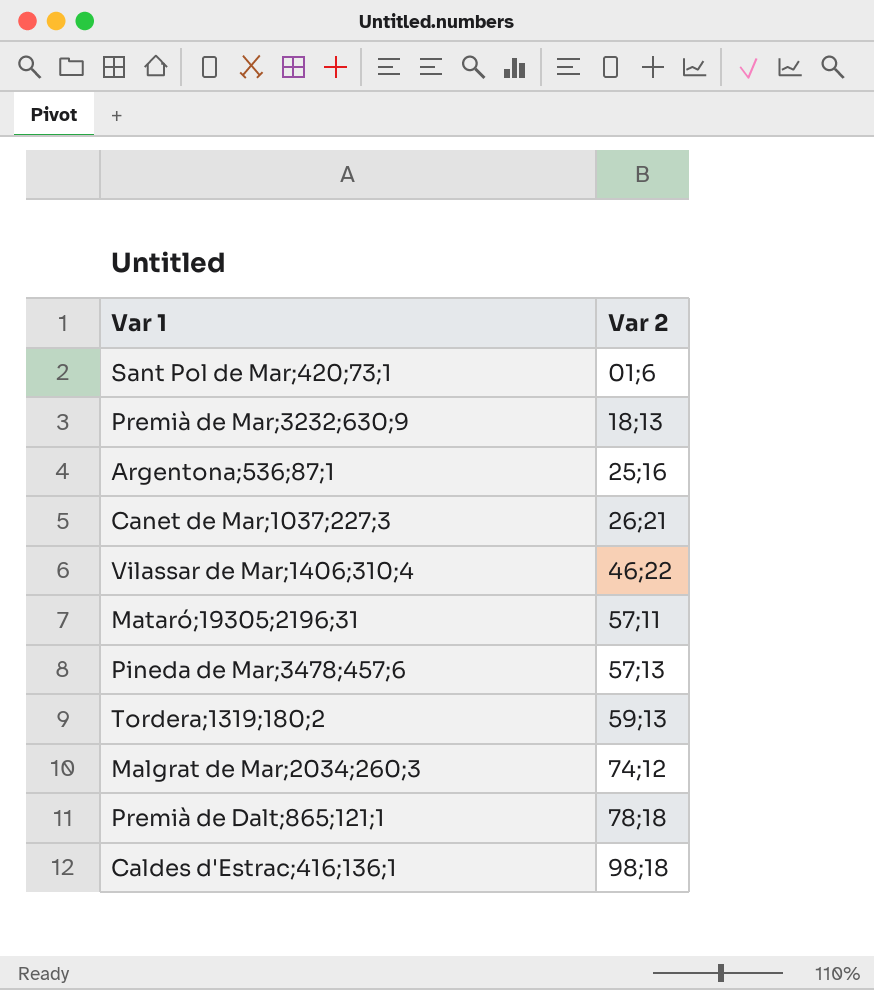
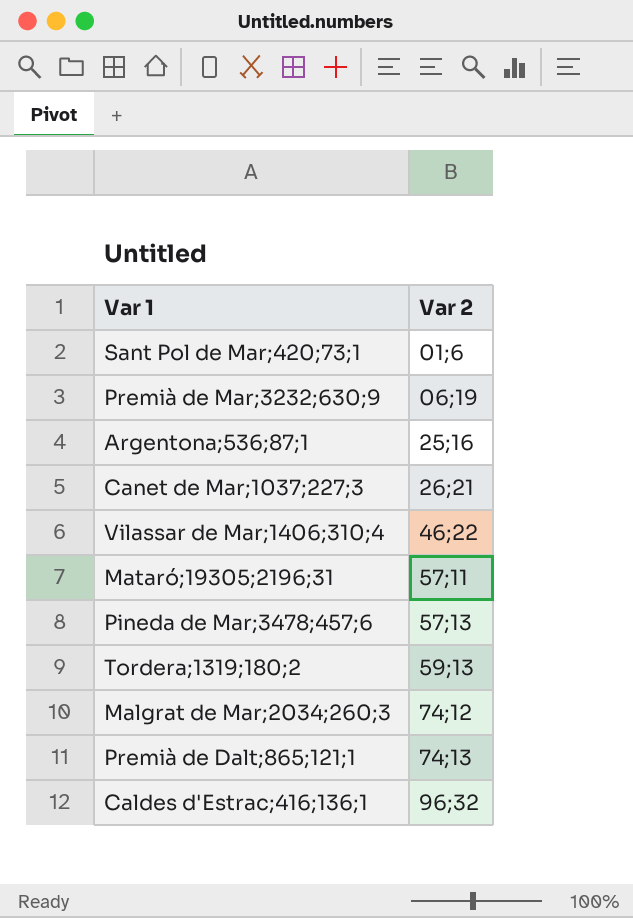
Premià de Mar;3232;630;9 | Var 2: 18;13 -> 06;19
Premià de Dalt;865;121;1 | Var 2: 78;18 -> 74;13
Caldes d'Estrac;416;136;1 | Var 2: 98;18 -> 96;32

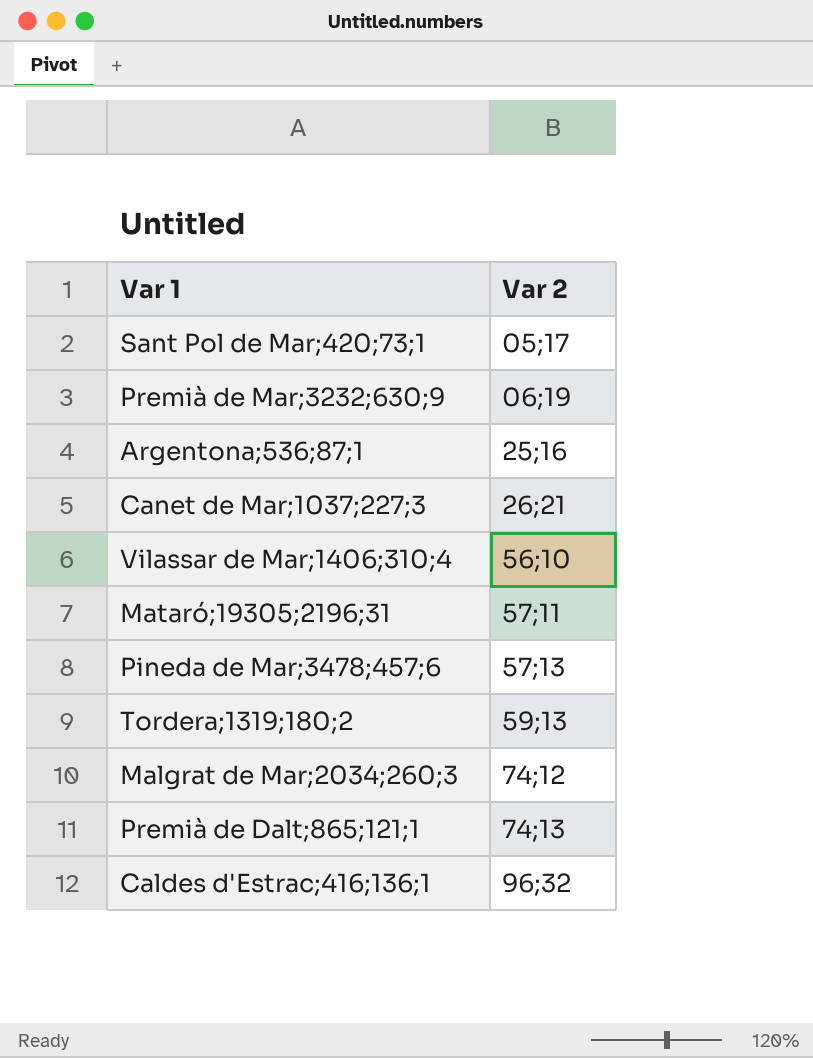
Sant Pol de Mar;420;73;1 | Var 2: 01;6 -> 05;17
Vilassar de Mar;1406;310;4 | Var 2: 46;22 -> 56;10

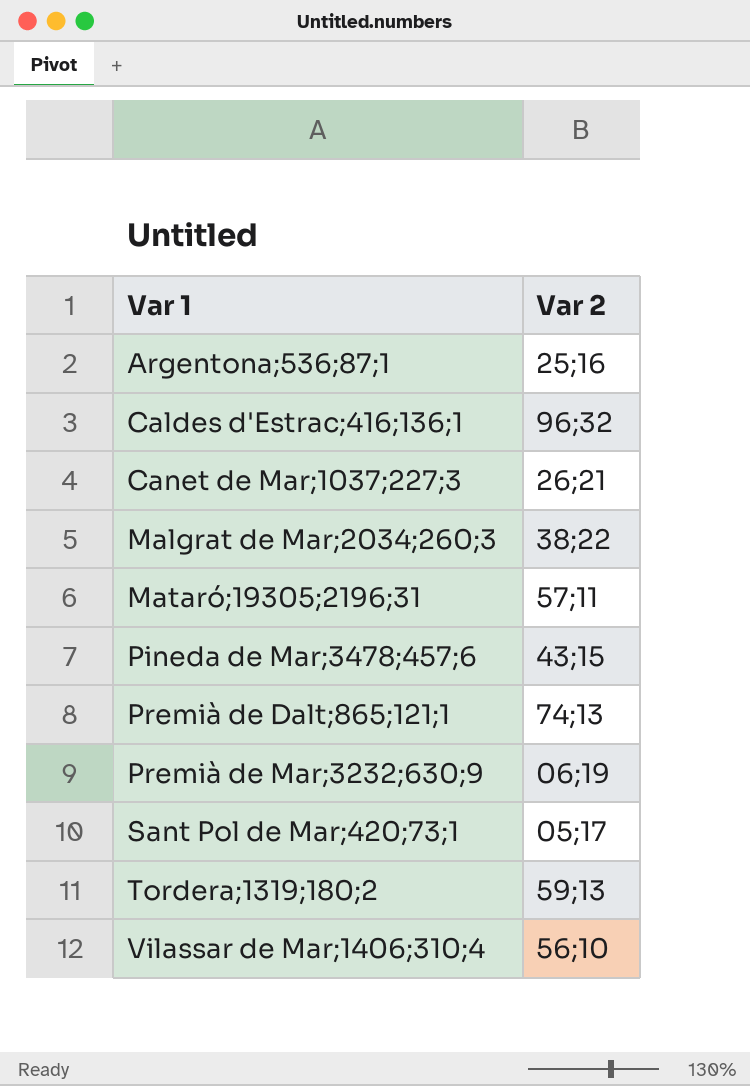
row order: Var 2 ascending -> Var 1 ascending
Malgrat de Mar;2034;260;3 | Var 2: 74;12 -> 38;22
Pineda de Mar;3478;457;6 | Var 2: 57;13 -> 43;15

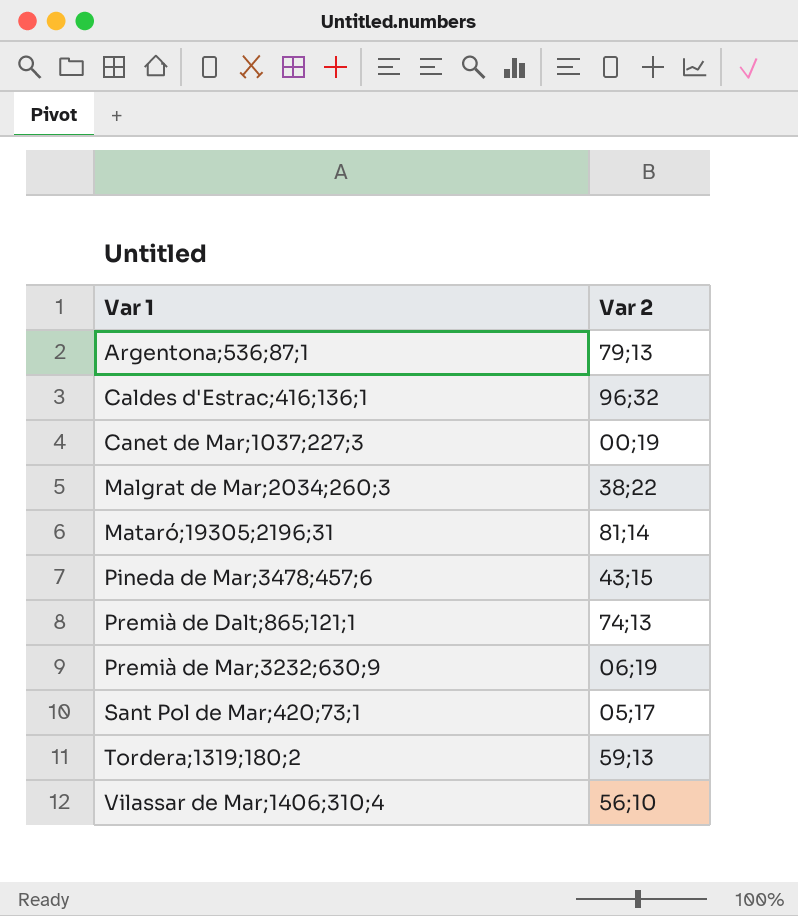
Argentona;536;87;1 | Var 2: 25;16 -> 79;13
Canet de Mar;1037;227;3 | Var 2: 26;21 -> 00;19
Mataró;19305;2196;31 | Var 2: 57;11 -> 81;14

